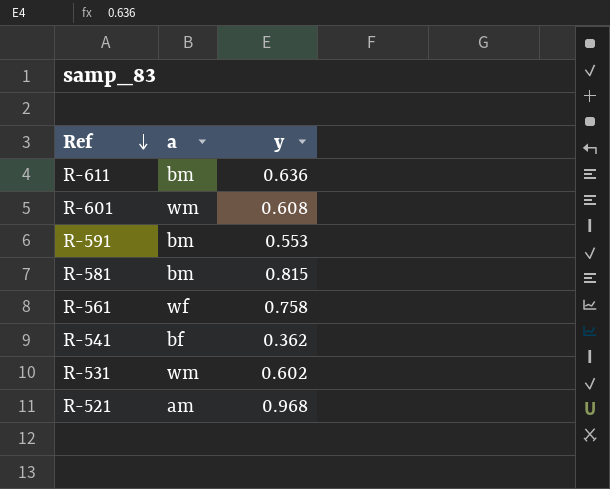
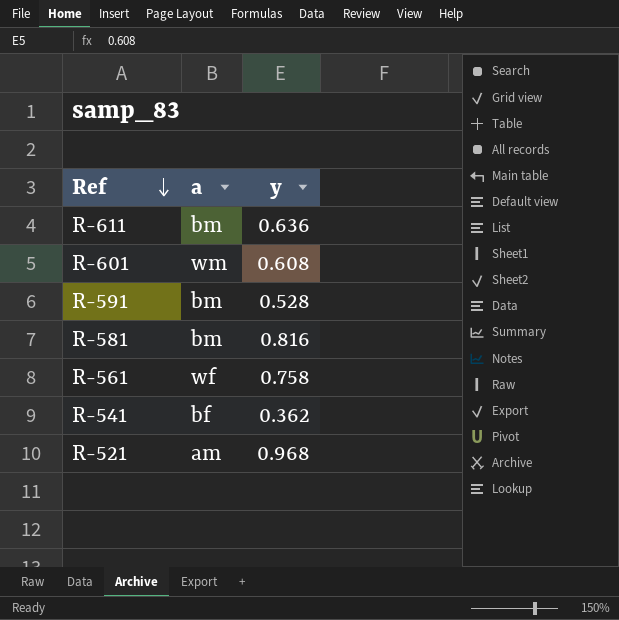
row R-531: wm | 0.602 -> none
R-591 | y: 0.553 -> 0.528
R-581 | y: 0.815 -> 0.816

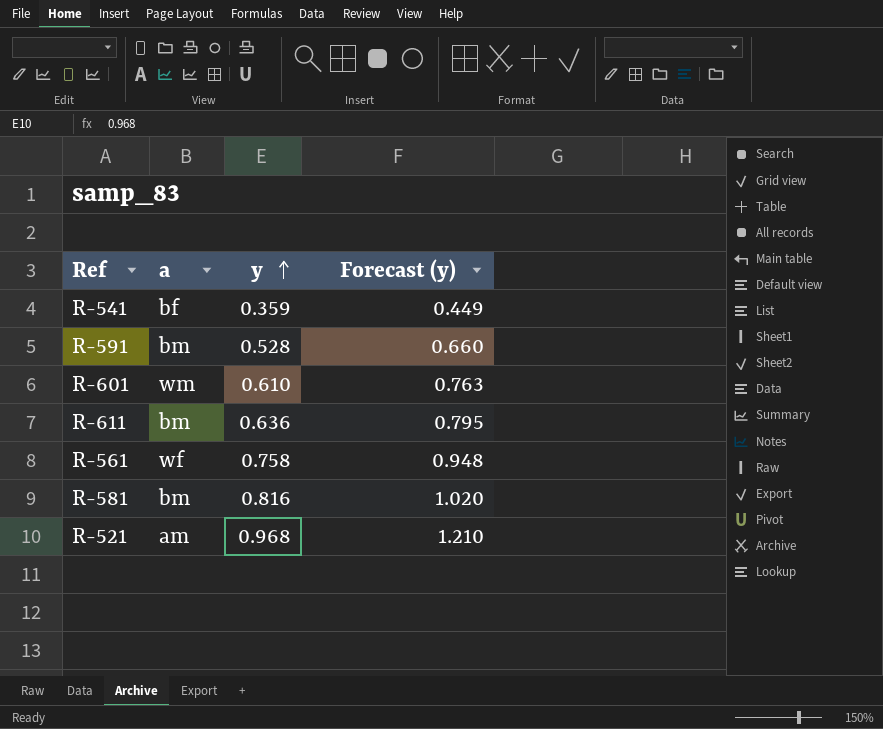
row order: Ref descending -> y ascending
column Forecast (y) | formula: none -> [y] * 1.25
R-541 | y: 0.362 -> 0.359
R-601 | y: 0.608 -> 0.610

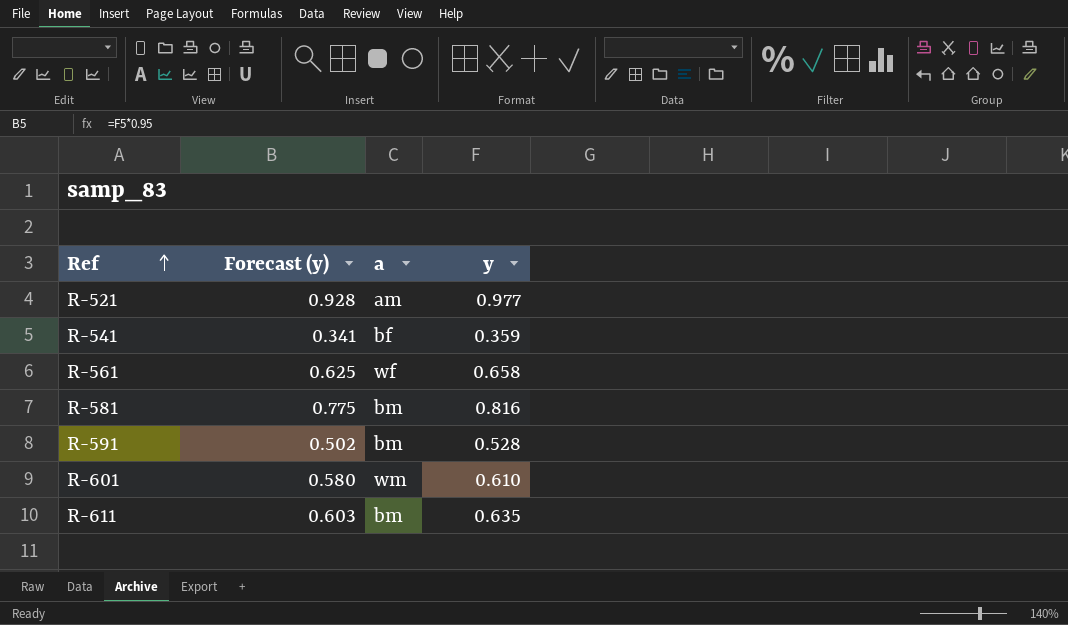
row order: y ascending -> Ref ascending
column Forecast (y) | formula: [y] * 1.25 -> [y] * 0.95
column Forecast (y) | position: 4 -> 2
R-521 | y: 0.968 -> 0.977
R-561 | y: 0.758 -> 0.658
R-611 | y: 0.636 -> 0.635

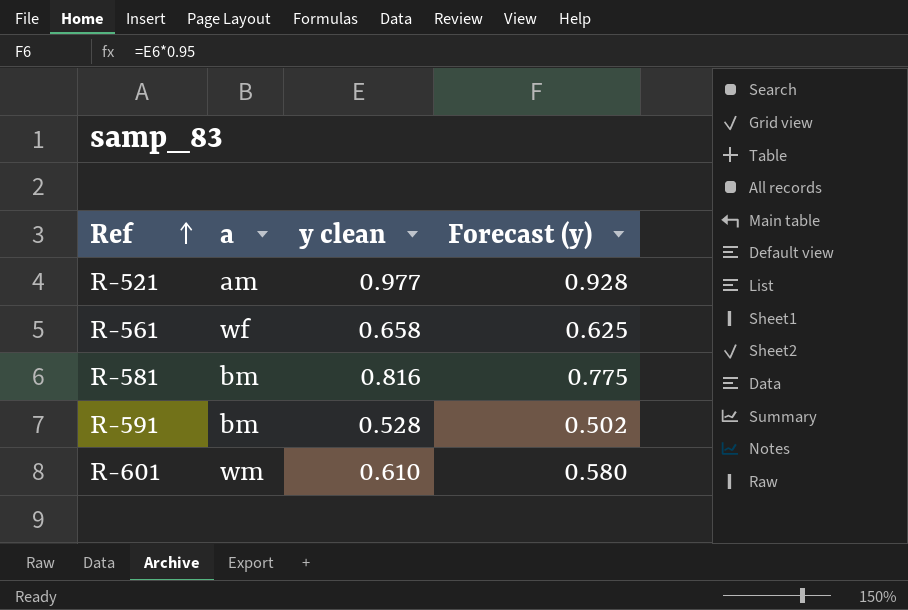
column name: y -> y clean
column Forecast (y) | position: 2 -> 4
row R-541: 0.341 | bf | 0.359 -> none
row R-611: 0.603 | bm | 0.635 -> none

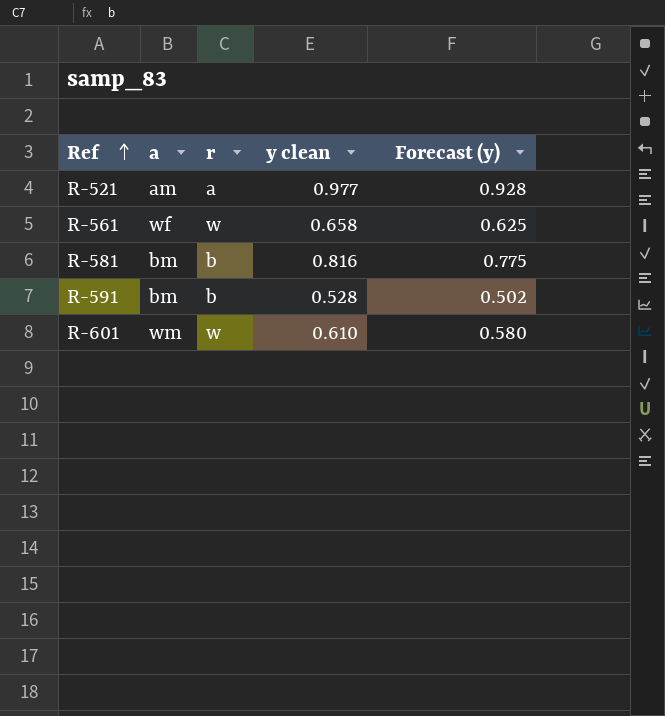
column r | position: none -> 3

